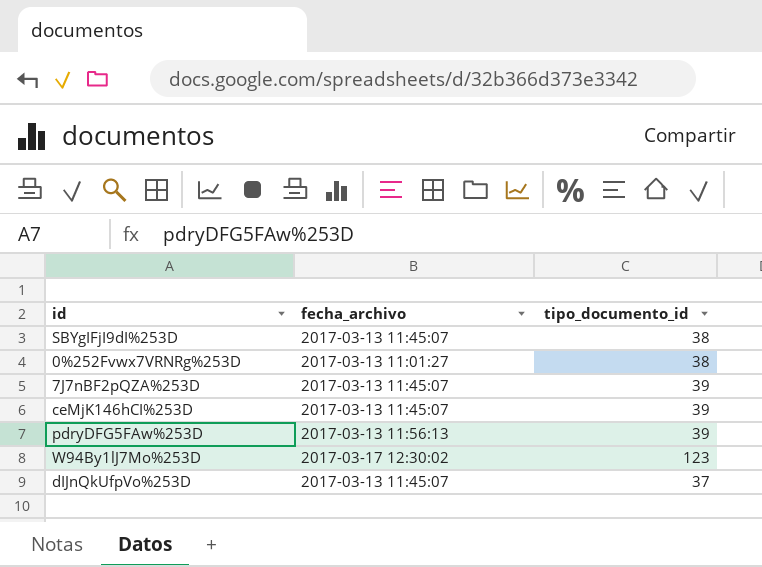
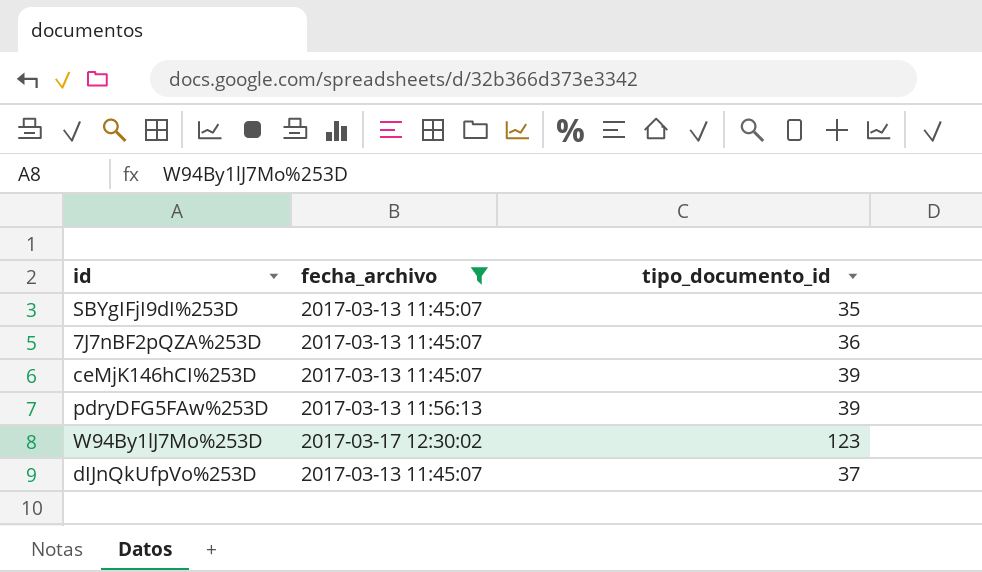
filter: none -> fecha_archivo != 2017-03-13 11:01:27
SBYgIFjI9dI%253D | tipo_documento_id: 38 -> 35
7J7nBF2pQZA%253D | tipo_documento_id: 39 -> 36

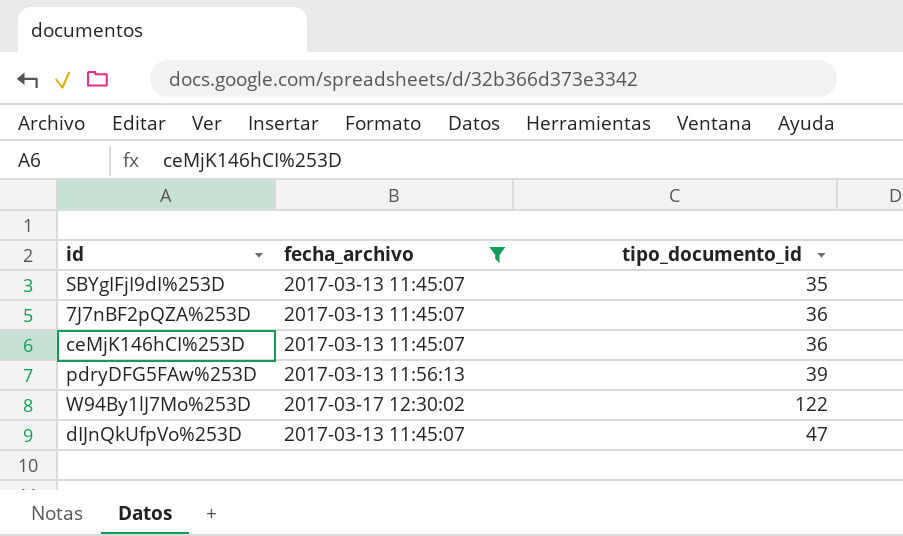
ceMjK146hCI%253D | tipo_documento_id: 39 -> 36
W94By1lJ7Mo%253D | tipo_documento_id: 123 -> 122
dIJnQkUfpVo%253D | tipo_documento_id: 37 -> 47

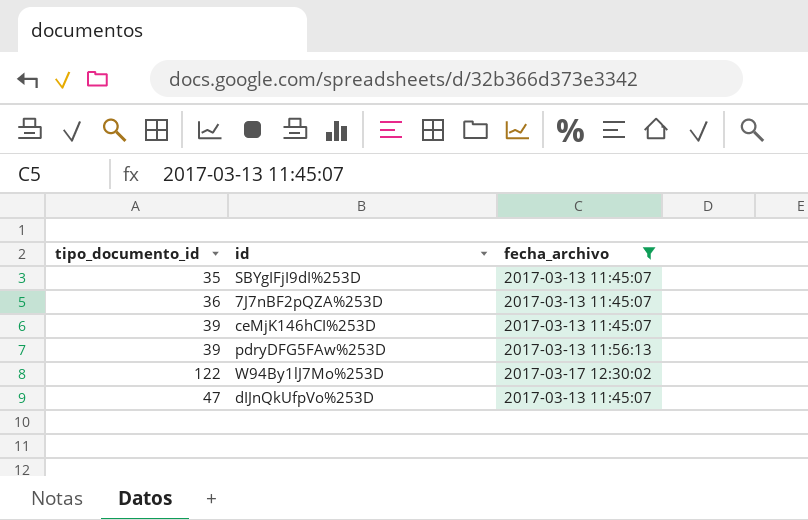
column tipo_documento_id | position: 3 -> 1
ceMjK146hCI%253D | tipo_documento_id: 36 -> 39

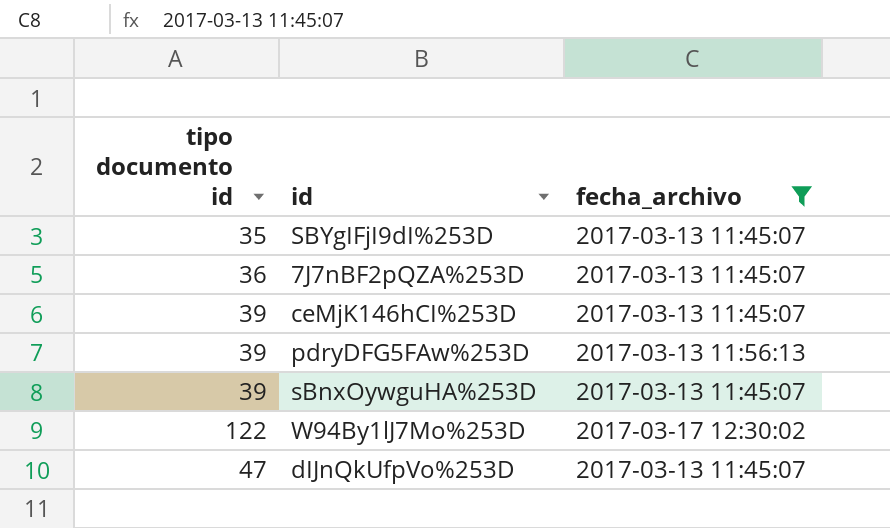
column name: tipo_documento_id -> tipo documento id
row sBnxOywguHA%253D: none -> 39 | 2017-03-13 11:45:07

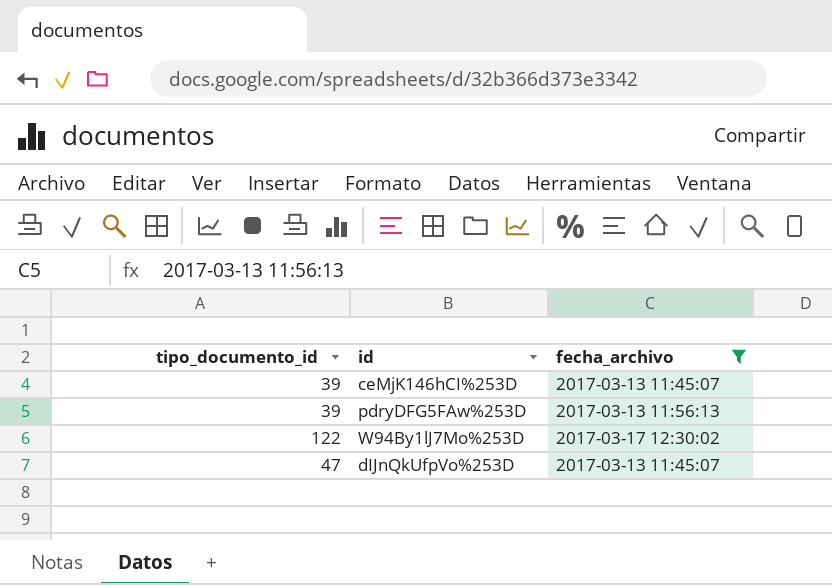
column name: tipo documento id -> tipo_documento_id
row SBYgIFjI9dI%253D: 35 | 2017-03-13 11:45:07 -> none
row 7J7nBF2pQZA%253D: 36 | 2017-03-13 11:45:07 -> none
row sBnxOywguHA%253D: 39 | 2017-03-13 11:45:07 -> none

